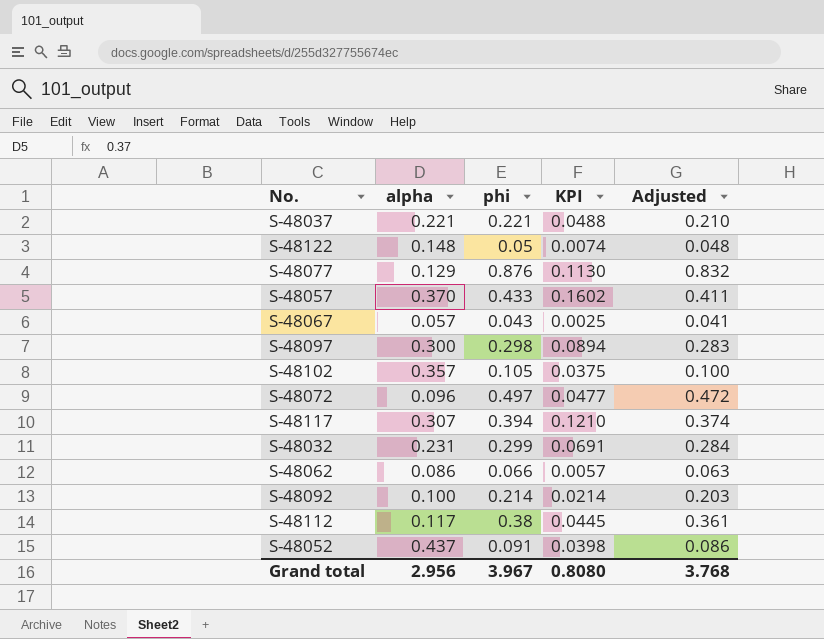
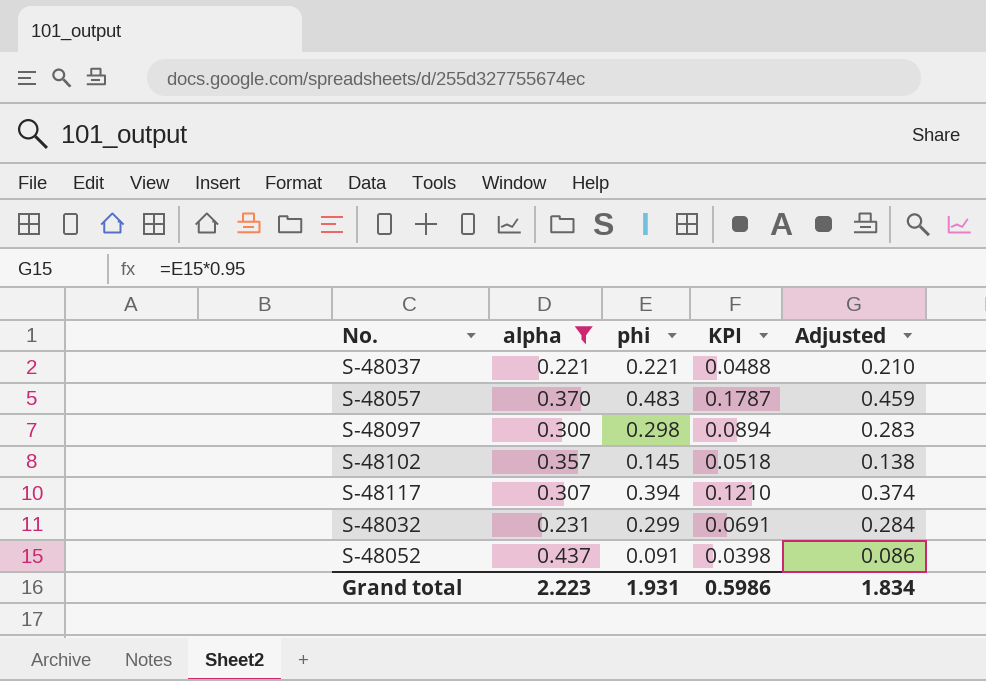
filter: none -> alpha >= 0.221
S-48057 | phi: 0.433 -> 0.483
S-48057 | KPI: 0.1602 -> 0.1787
S-48057 | Adjusted: 0.411 -> 0.459
S-48102 | phi: 0.105 -> 0.145
S-48102 | KPI: 0.0375 -> 0.0518
S-48102 | Adjusted: 0.100 -> 0.138
Grand total | alpha: 2.956 -> 2.223
Grand total | phi: 3.967 -> 1.931
Grand total | KPI: 0.8080 -> 0.5986
Grand total | Adjusted: 3.768 -> 1.834

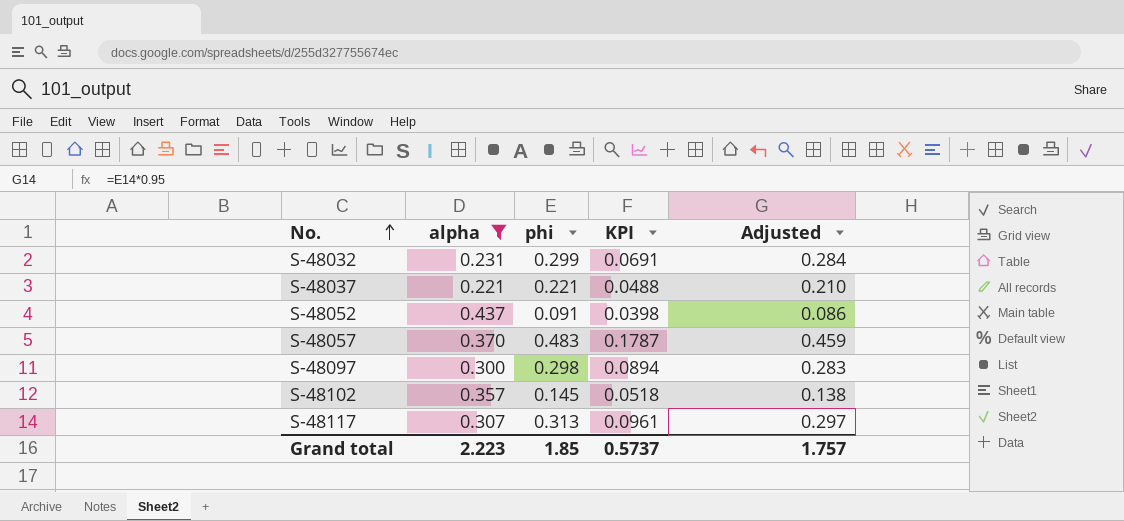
row order: none -> No. ascending
S-48117 | phi: 0.394 -> 0.313
S-48117 | KPI: 0.1210 -> 0.0961
S-48117 | Adjusted: 0.374 -> 0.297
Grand total | phi: 1.931 -> 1.85
Grand total | KPI: 0.5986 -> 0.5737
Grand total | Adjusted: 1.834 -> 1.757

